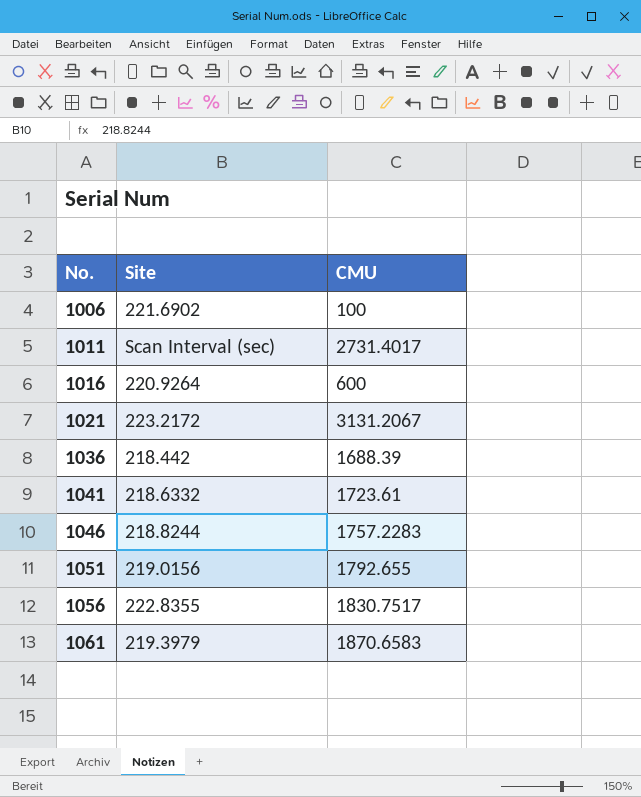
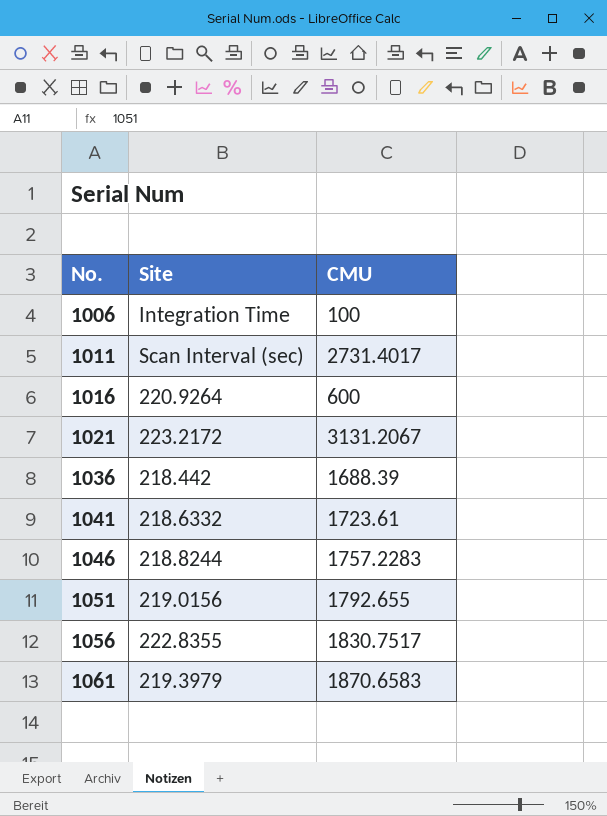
1006 | Site: 221.6902 -> Integration Time

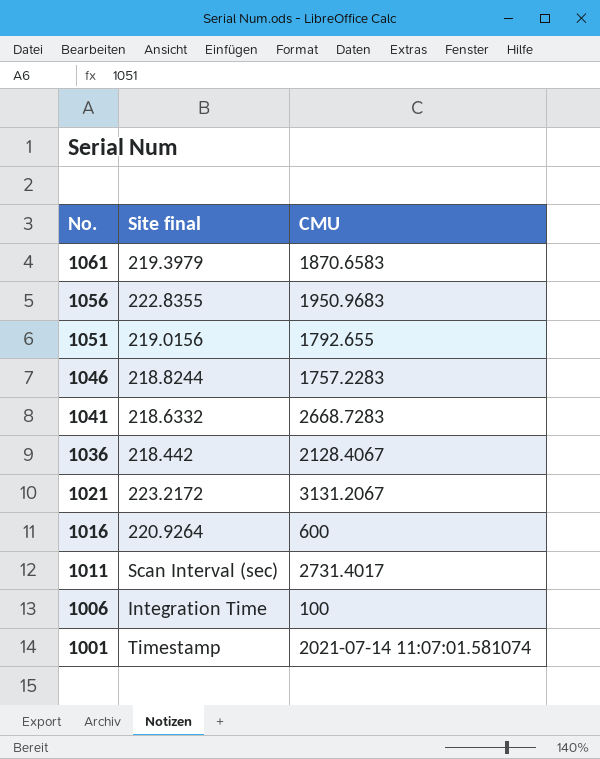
row order: No. ascending -> No. descending
column name: Site -> Site final
1056 | CMU: 1830.7517 -> 1950.9683
1041 | CMU: 1723.61 -> 2668.7283
1036 | CMU: 1688.39 -> 2128.4067
row 1001: none -> Timestamp | 2021-07-14 11:07:01.581074

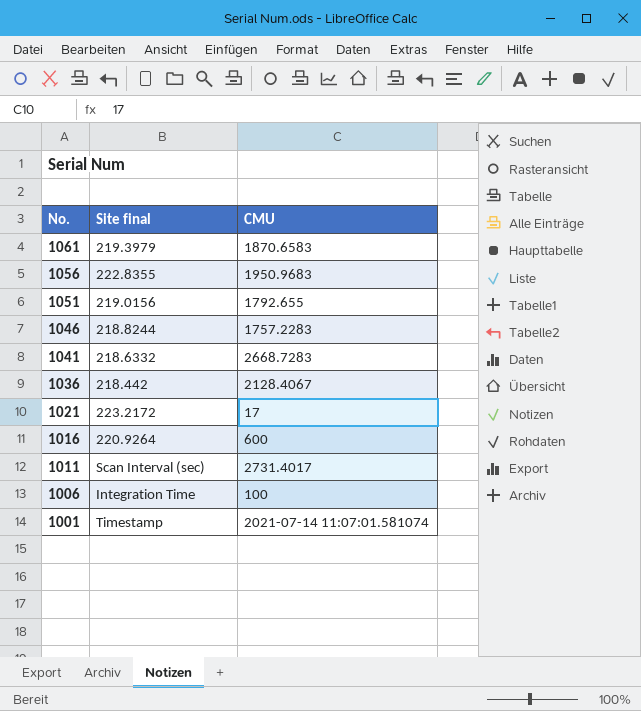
1021 | CMU: 3131.2067 -> 17

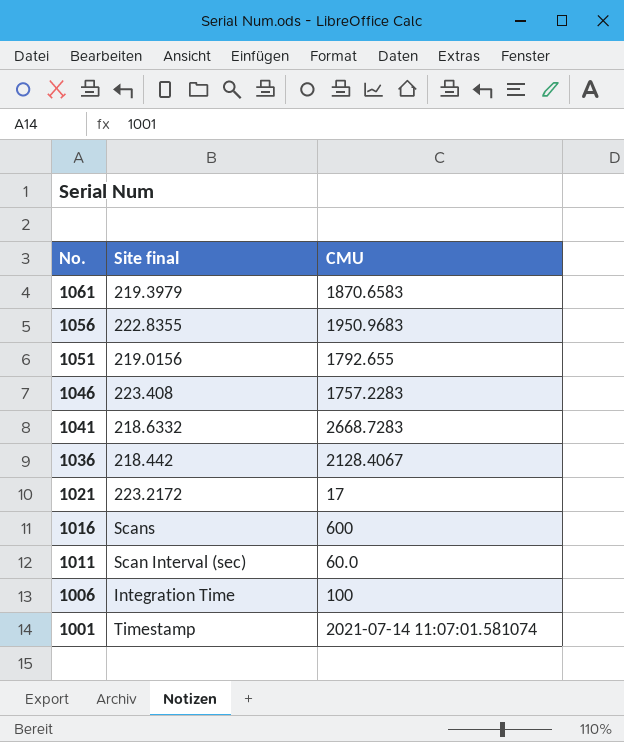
1046 | Site final: 218.8244 -> 223.408
1016 | Site final: 220.9264 -> Scans
1011 | CMU: 2731.4017 -> 60.0

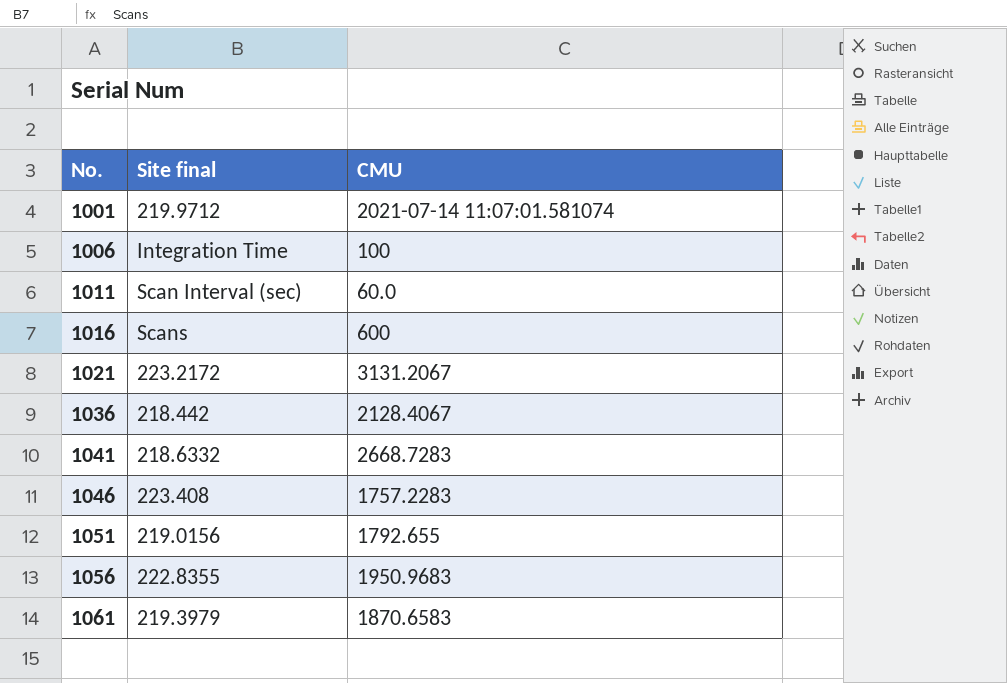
row order: No. descending -> No. ascending
1001 | Site final: Timestamp -> 219.9712
1021 | CMU: 17 -> 3131.2067

